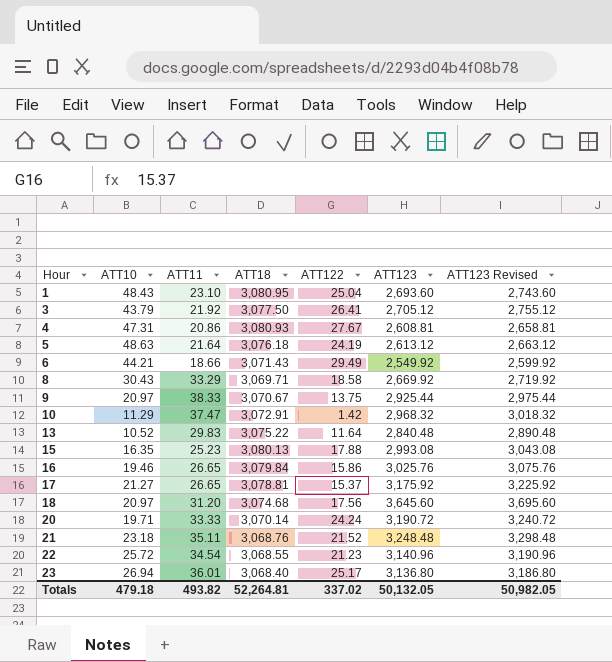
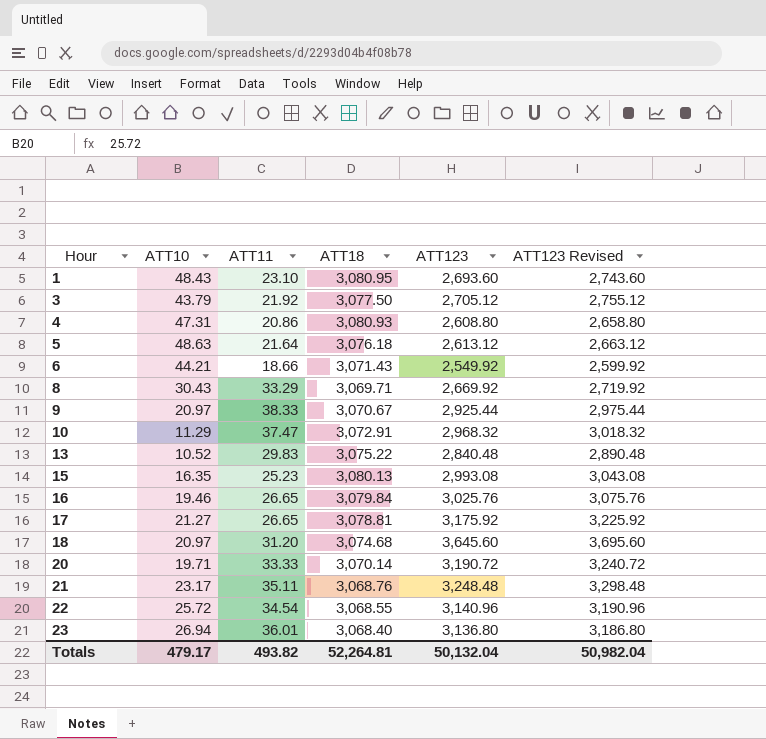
column ATT122 | position: 5 -> none
4 | ATT123: 2,608.81 -> 2,608.80
4 | ATT123 Revised: 2,658.81 -> 2,658.80
21 | ATT10: 23.18 -> 23.17
Totals | ATT10: 479.18 -> 479.17
Totals | ATT123: 50,132.05 -> 50,132.04
Totals | ATT123 Revised: 50,982.05 -> 50,982.04

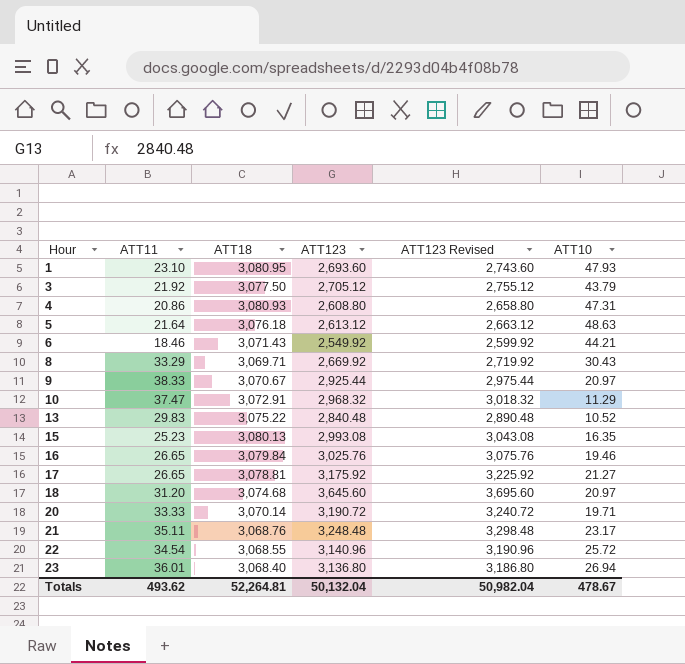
column ATT10 | position: 2 -> 6
1 | ATT10: 48.43 -> 47.93
6 | ATT11: 18.66 -> 18.46
Totals | ATT11: 493.82 -> 493.62
Totals | ATT10: 479.17 -> 478.67

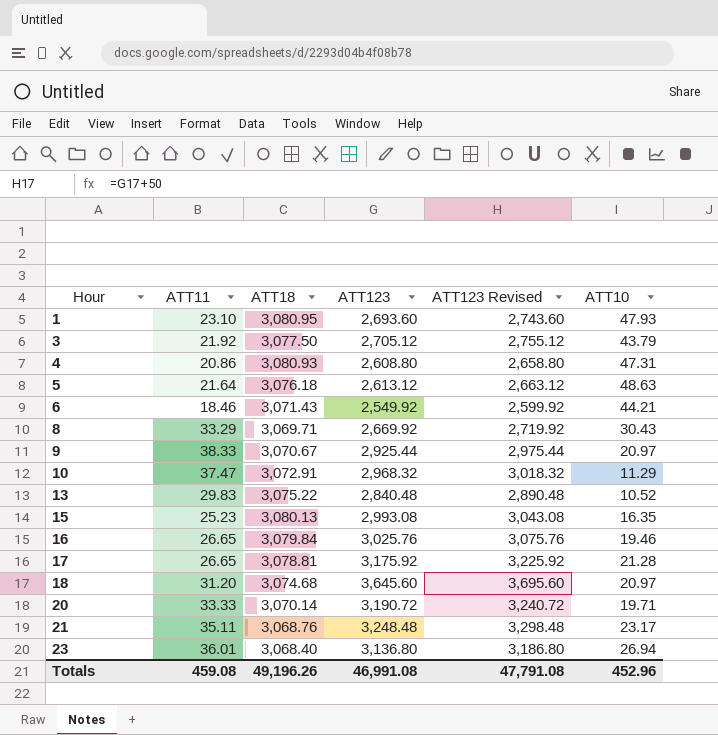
row 22: 34.54 | 3,068.55 | 3,140.96 | 3,190.96 | 25.72 -> none
17 | ATT10: 21.27 -> 21.28
Totals | ATT11: 493.62 -> 459.08
Totals | ATT18: 52,264.81 -> 49,196.26
Totals | ATT123: 50,132.04 -> 46,991.08
Totals | ATT123 Revised: 50,982.04 -> 47,791.08
Totals | ATT10: 478.67 -> 452.96

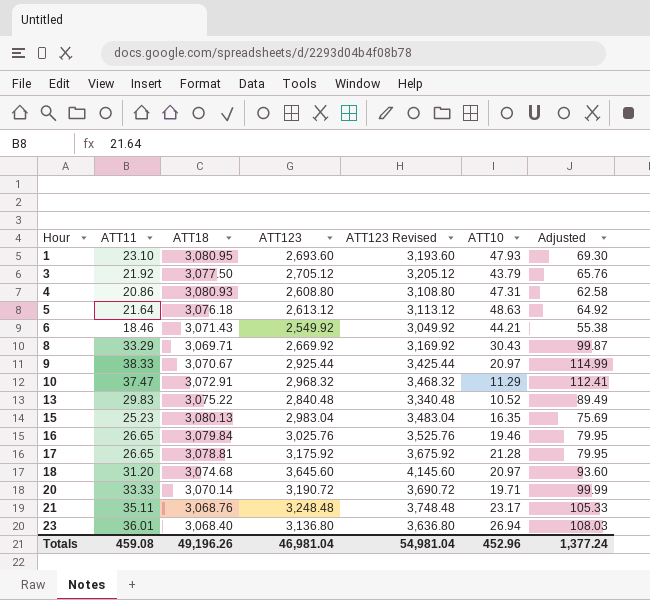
column ATT123 Revised | formula: [ATT123] + 50 -> [ATT123] + 500
column Adjusted | formula: none -> [ATT11] * 3
15 | ATT123: 2,993.08 -> 2,983.04
Totals | ATT123: 46,991.08 -> 46,981.04
Totals | ATT123 Revised: 47,791.08 -> 54,981.04

